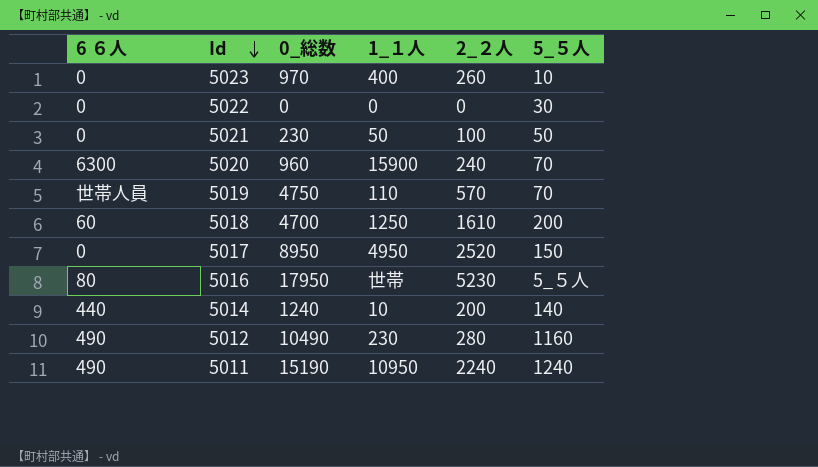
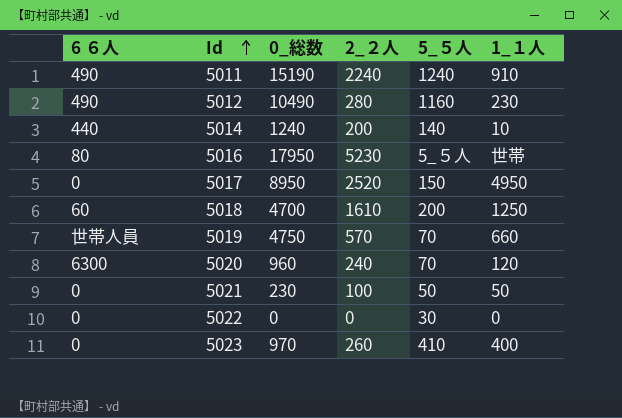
row order: Id descending -> Id ascending
column 1_１人 | position: 4 -> 6
5011 | 1_１人: 10950 -> 910
5019 | 1_１人: 110 -> 660
5020 | 1_１人: 15900 -> 120
5023 | 5_５人: 10 -> 410

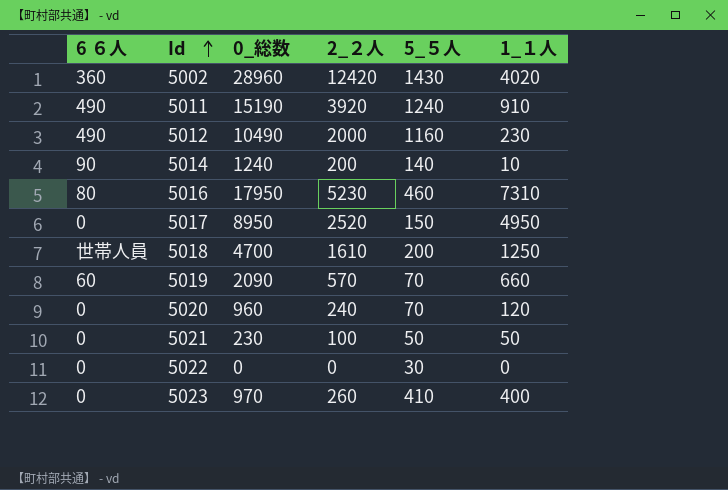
row 5002: none -> 360 | 28960 | 12420 | 1430 | 4020
5011 | 2_２人: 2240 -> 3920
5012 | 2_２人: 280 -> 2000
5014 | 6 ６人: 440 -> 90
5016 | 5_５人: 5_５人 -> 460
5016 | 1_１人: 世帯 -> 7310
5018 | 6 ６人: 60 -> 世帯人員
5019 | 6 ６人: 世帯人員 -> 60
5019 | 0_総数: 4750 -> 2090
5020 | 6 ６人: 6300 -> 0

